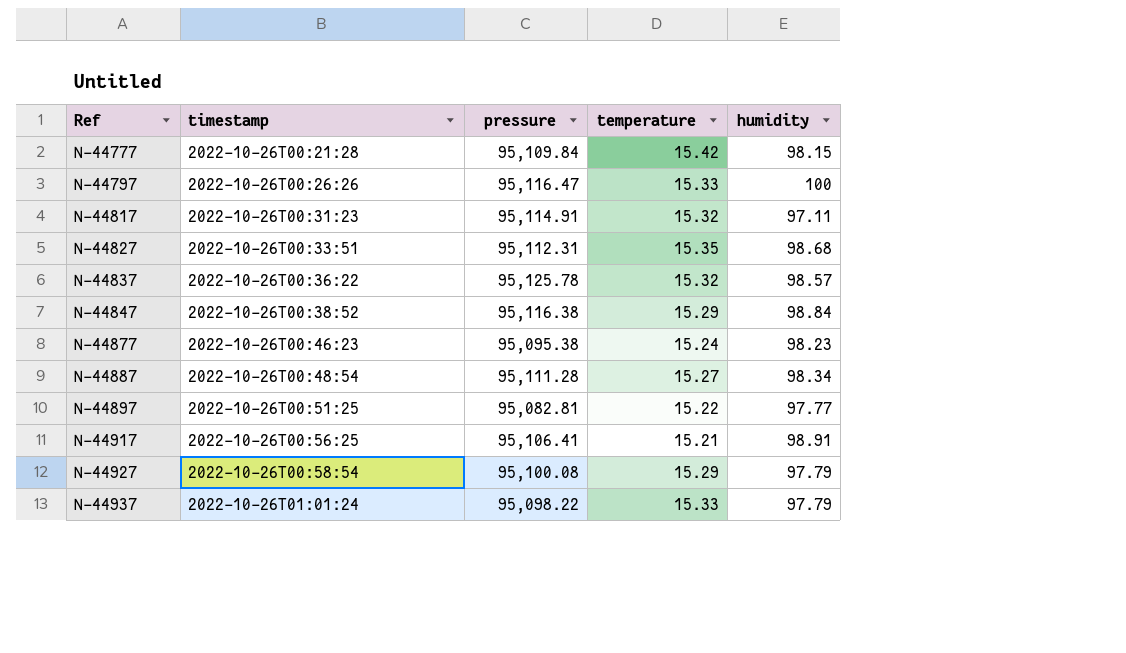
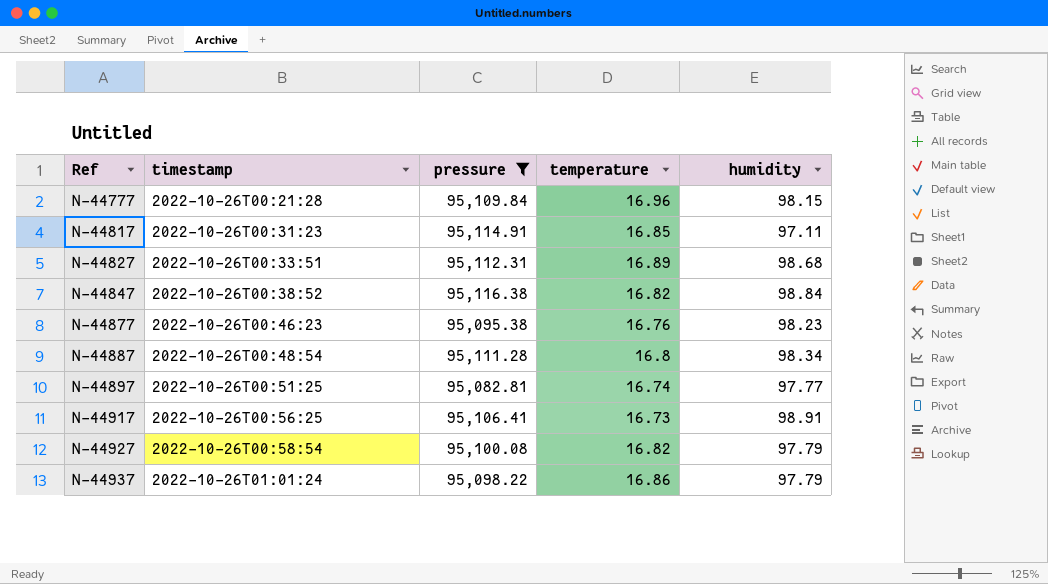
filter: none -> pressure <= 95,116.38
N-44777 | temperature: 15.42 -> 16.96
N-44817 | temperature: 15.32 -> 16.85
N-44827 | temperature: 15.35 -> 16.89
N-44847 | temperature: 15.29 -> 16.82
N-44877 | temperature: 15.24 -> 16.76
N-44887 | temperature: 15.27 -> 16.8
N-44897 | temperature: 15.22 -> 16.74
N-44917 | temperature: 15.21 -> 16.73
N-44927 | temperature: 15.29 -> 16.82
N-44937 | temperature: 15.33 -> 16.86

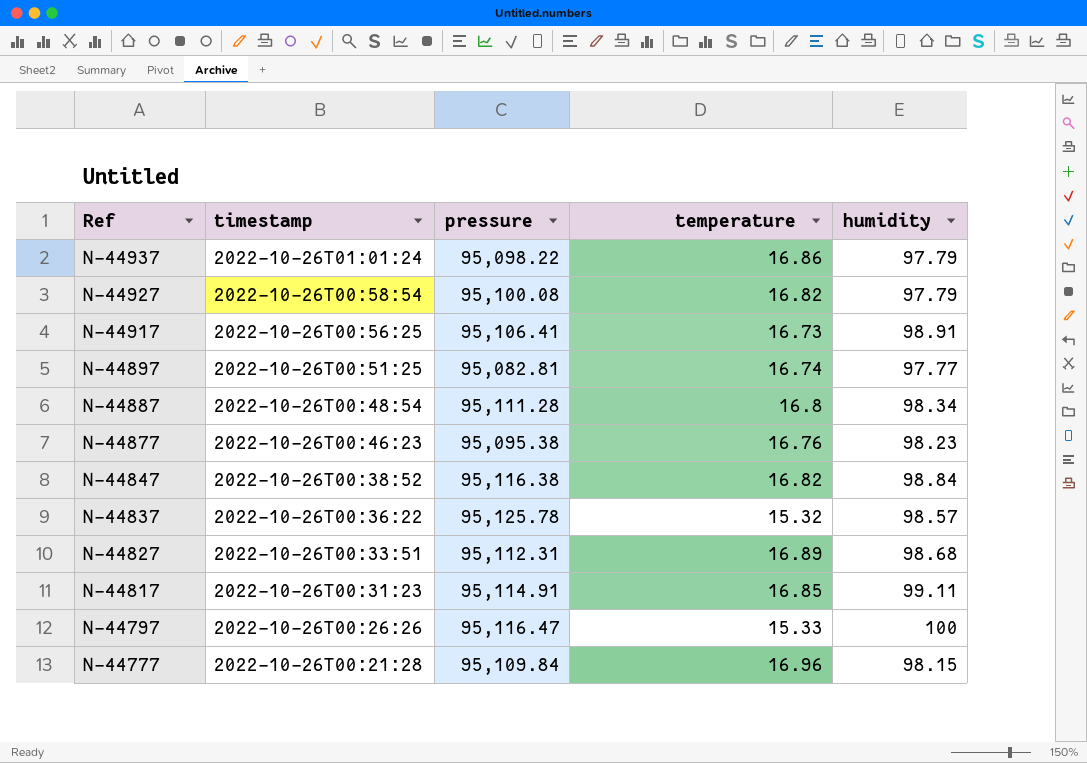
filter: pressure <= 95,116.38 -> none
row order: Ref ascending -> Ref descending
N-44817 | humidity: 97.11 -> 99.11

